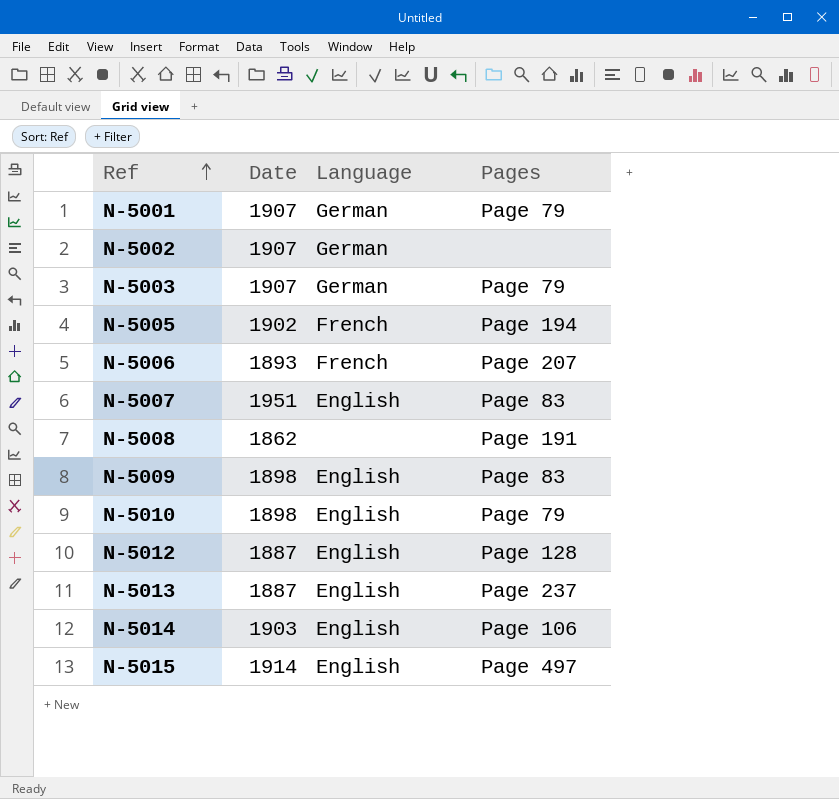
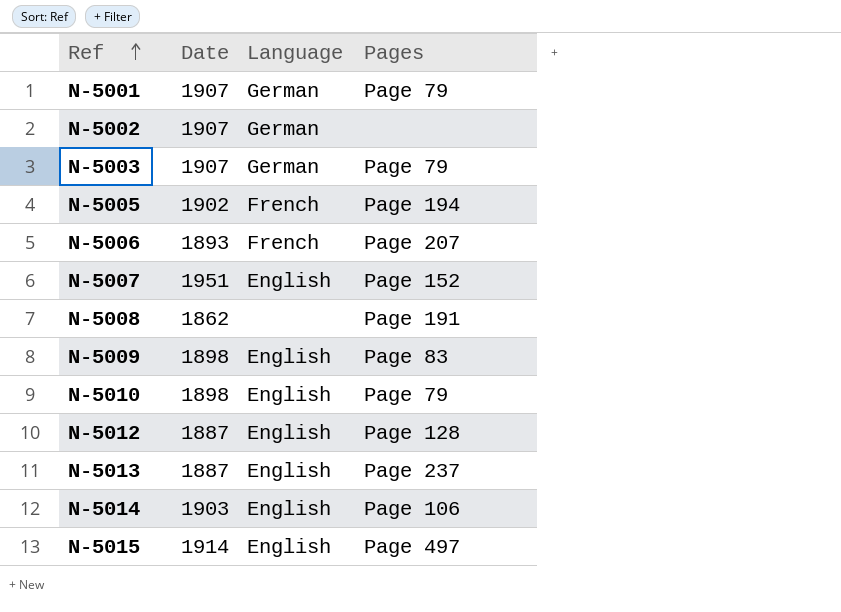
N-5007 | Pages: Page 83 -> Page 152

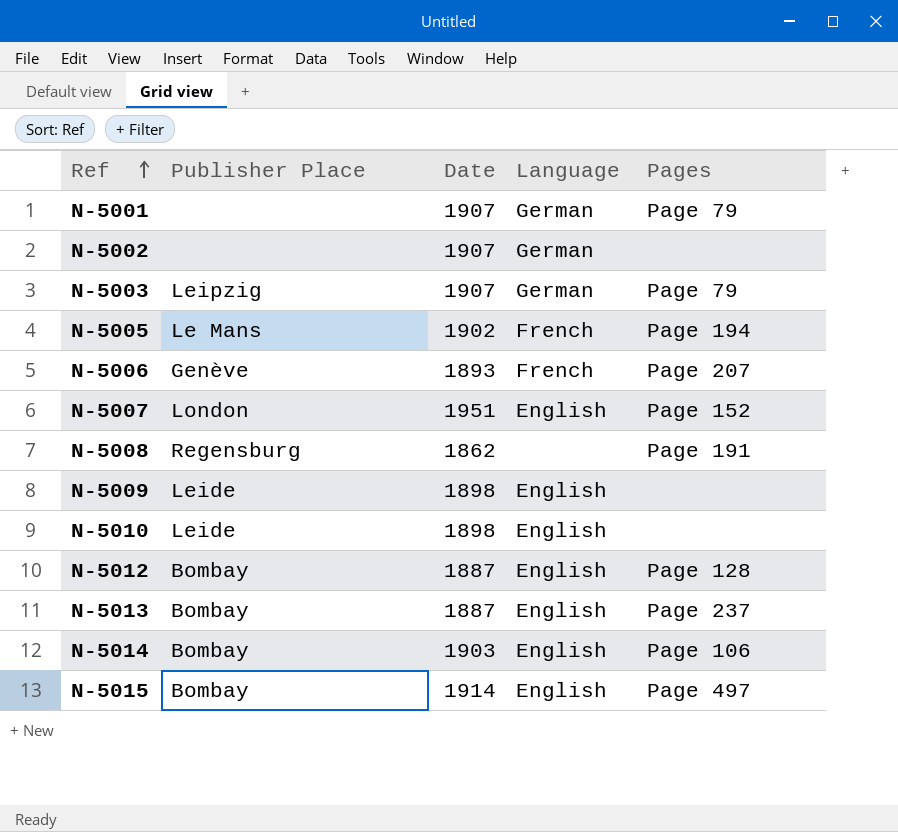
column Publisher Place | position: none -> 2
N-5009 | Pages: Page 83 -> none
N-5010 | Pages: Page 79 -> none

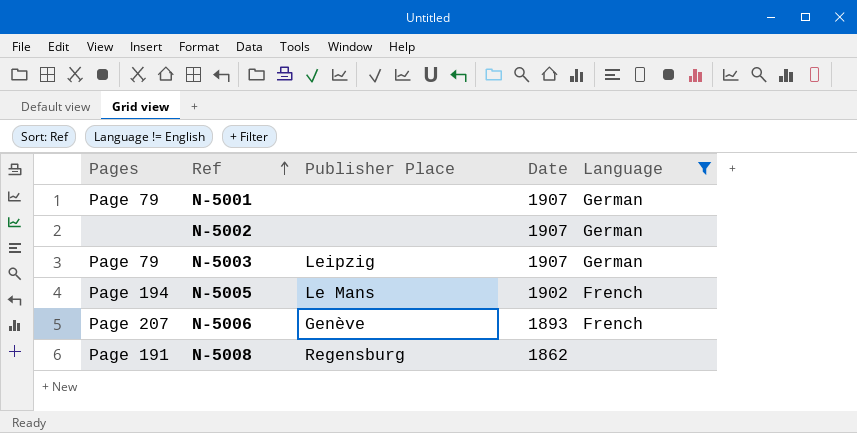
filter: none -> Language != English
column Pages | position: 5 -> 1

